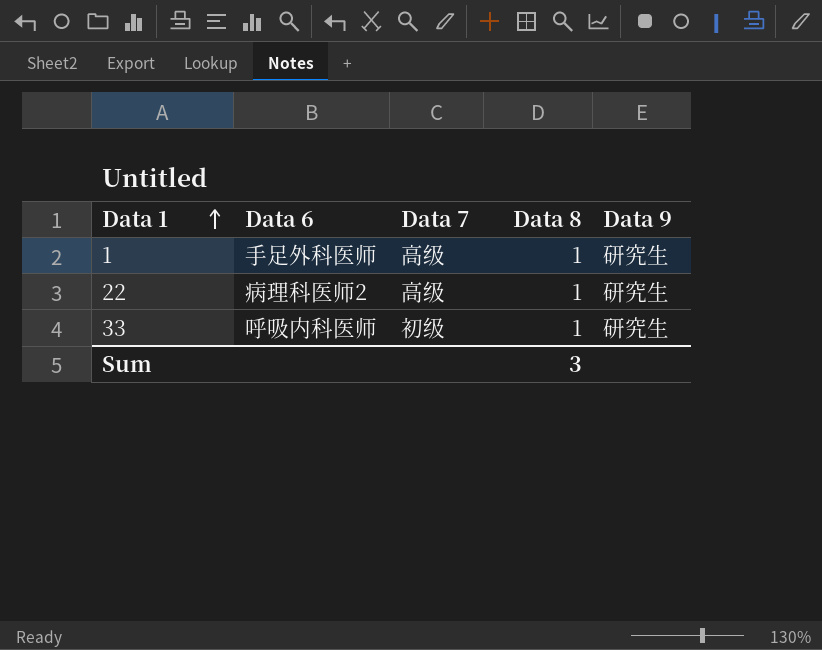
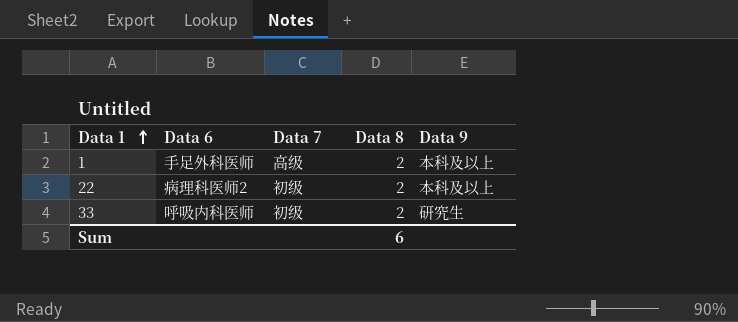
1 | Data 8: 1 -> 2
1 | Data 9: 研究生 -> 本科及以上
22 | Data 7: 高级 -> 初级
22 | Data 8: 1 -> 2
22 | Data 9: 研究生 -> 本科及以上
33 | Data 8: 1 -> 2
Sum | Data 8: 3 -> 6

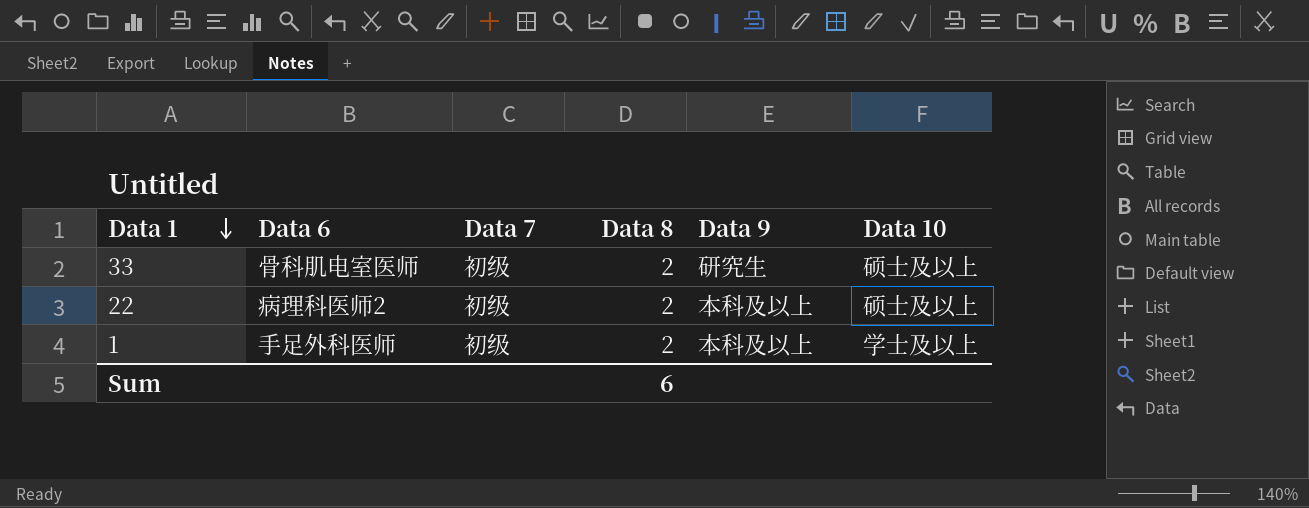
row order: Data 1 ascending -> Data 1 descending
column Data 10 | position: none -> 6
33 | Data 6: 呼吸内科医师 -> 骨科肌电室医师
1 | Data 7: 高级 -> 初级

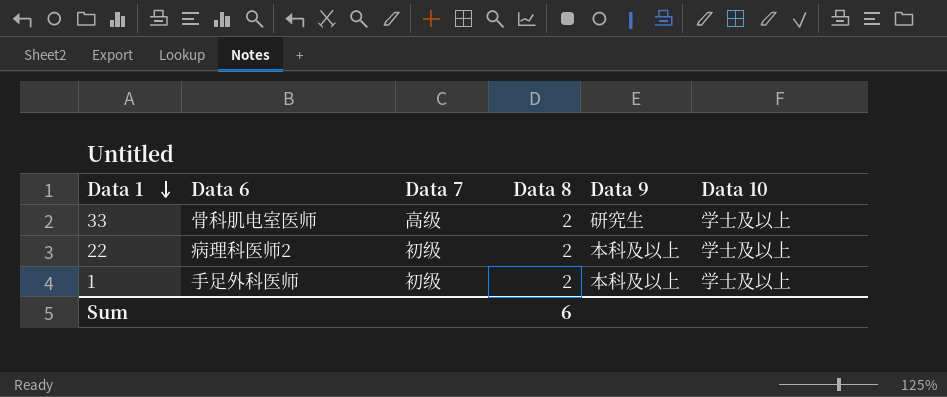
33 | Data 7: 初级 -> 高级
33 | Data 10: 硕士及以上 -> 学士及以上
22 | Data 10: 硕士及以上 -> 学士及以上

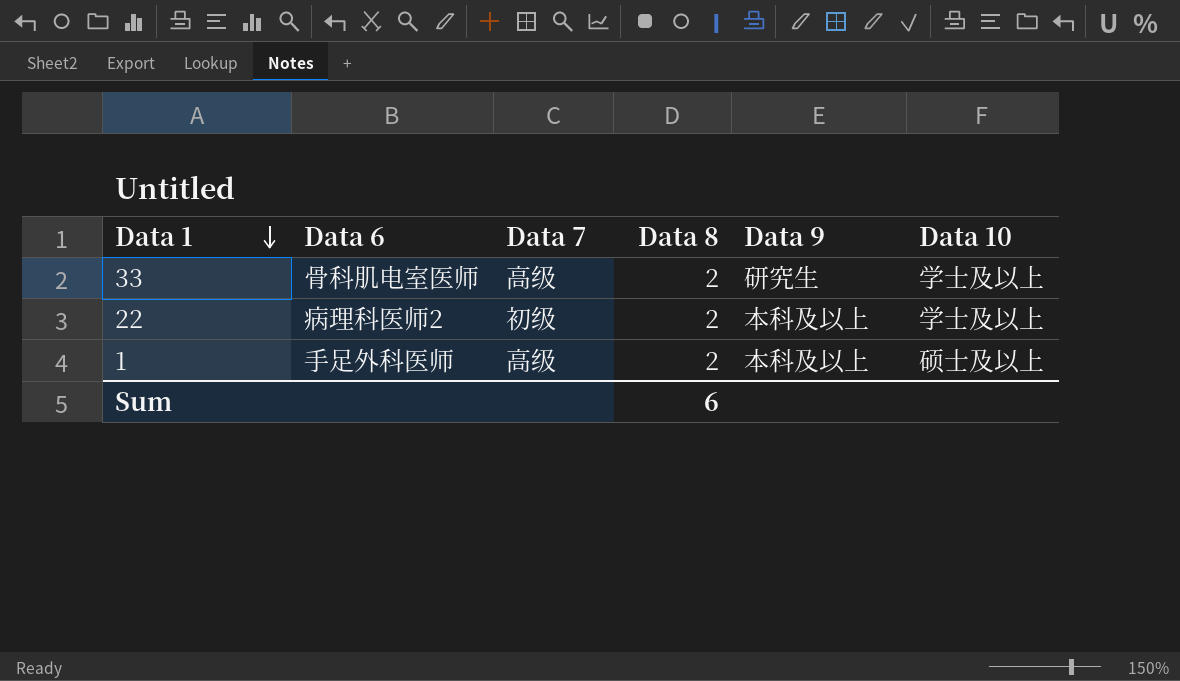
1 | Data 7: 初级 -> 高级
1 | Data 10: 学士及以上 -> 硕士及以上

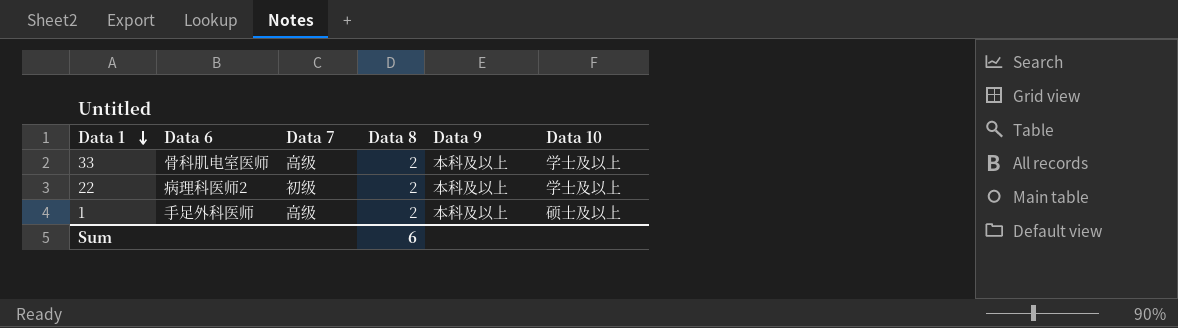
33 | Data 9: 研究生 -> 本科及以上

